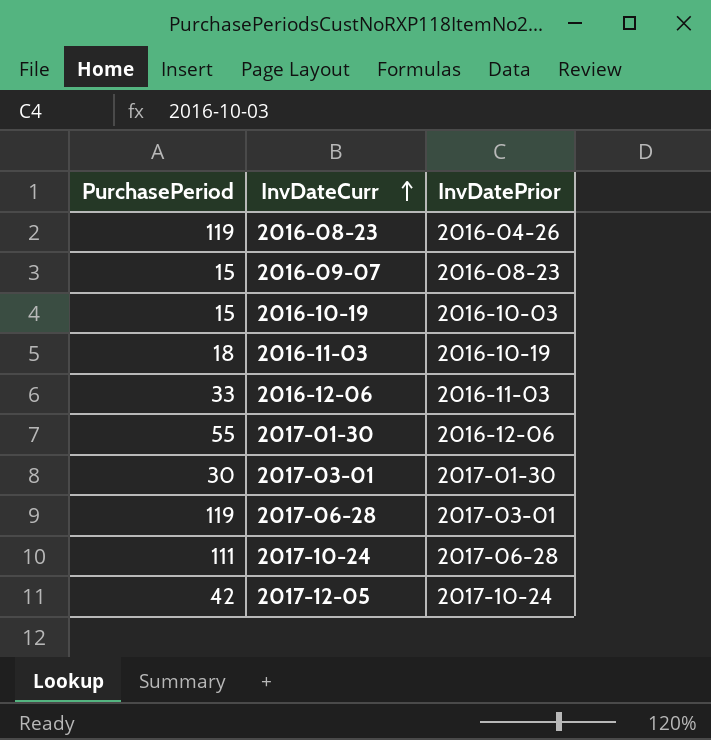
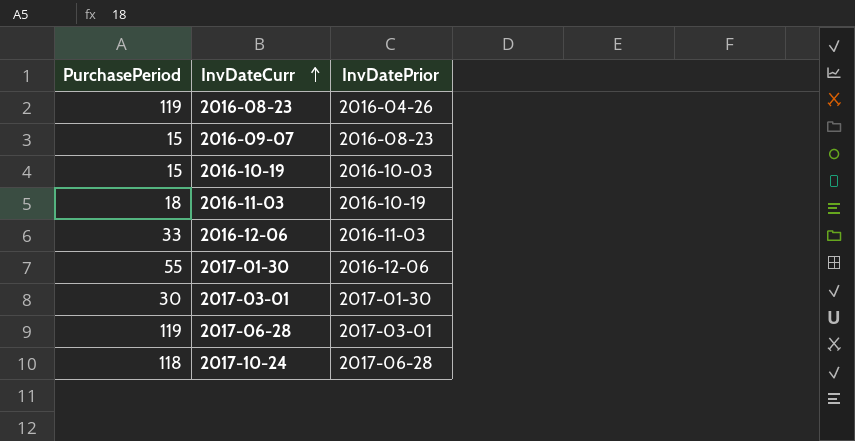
row 2017-12-05: 42 | 2017-10-24 -> none
2017-10-24 | PurchasePeriod: 111 -> 118

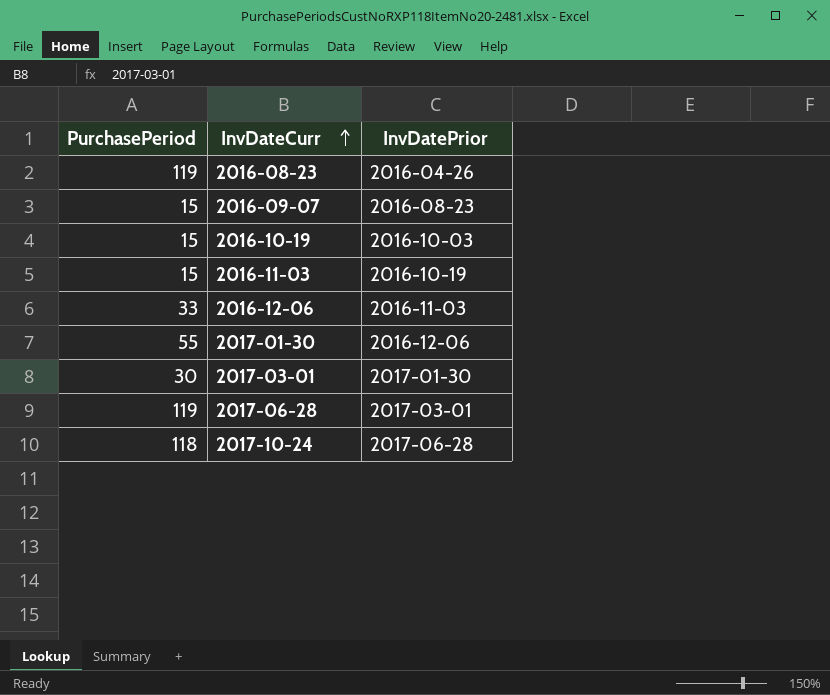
2016-11-03 | PurchasePeriod: 18 -> 15

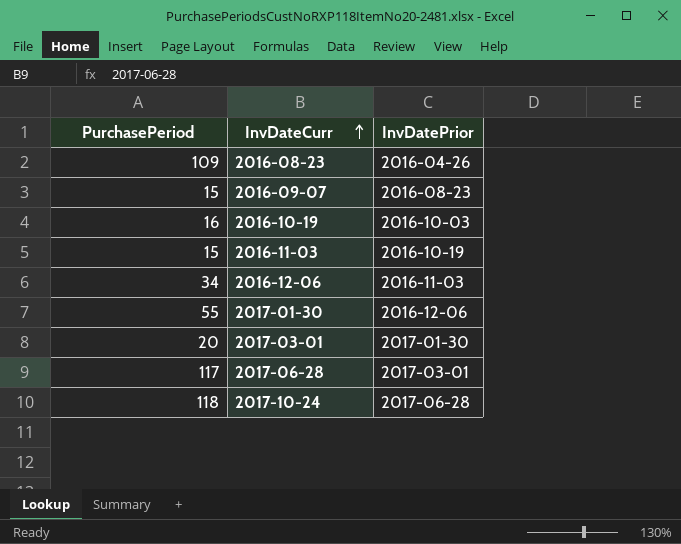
2016-08-23 | PurchasePeriod: 119 -> 109
2016-10-19 | PurchasePeriod: 15 -> 16
2016-12-06 | PurchasePeriod: 33 -> 34
2017-03-01 | PurchasePeriod: 30 -> 20
2017-06-28 | PurchasePeriod: 119 -> 117

